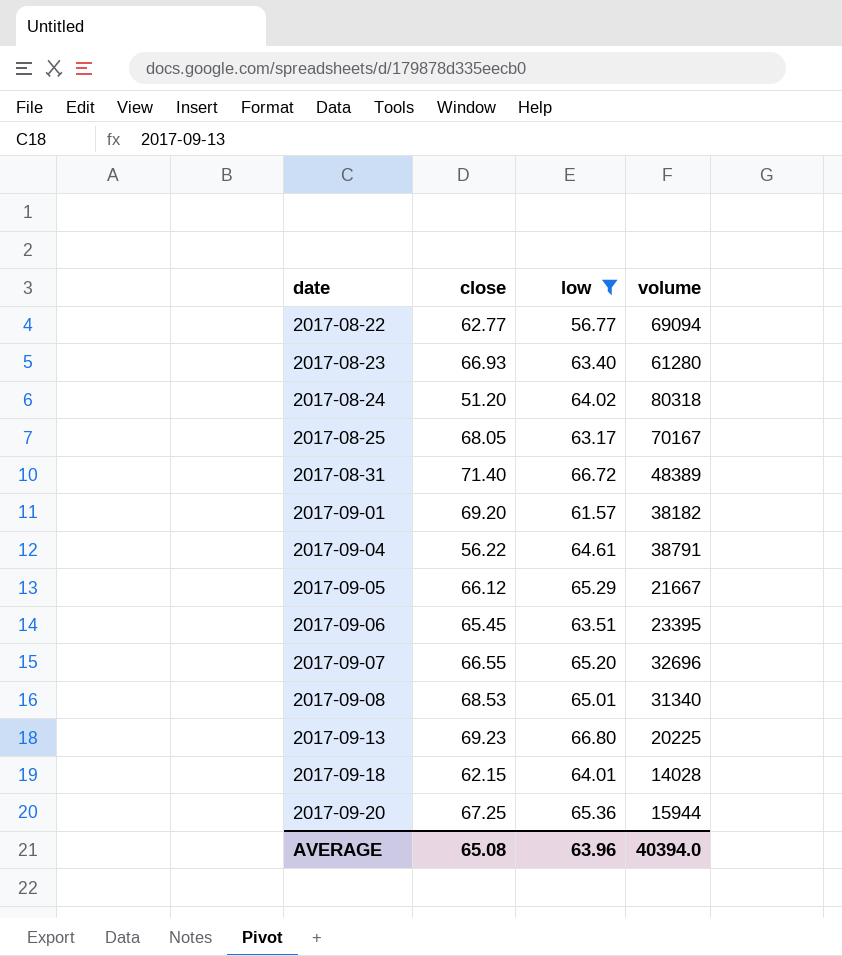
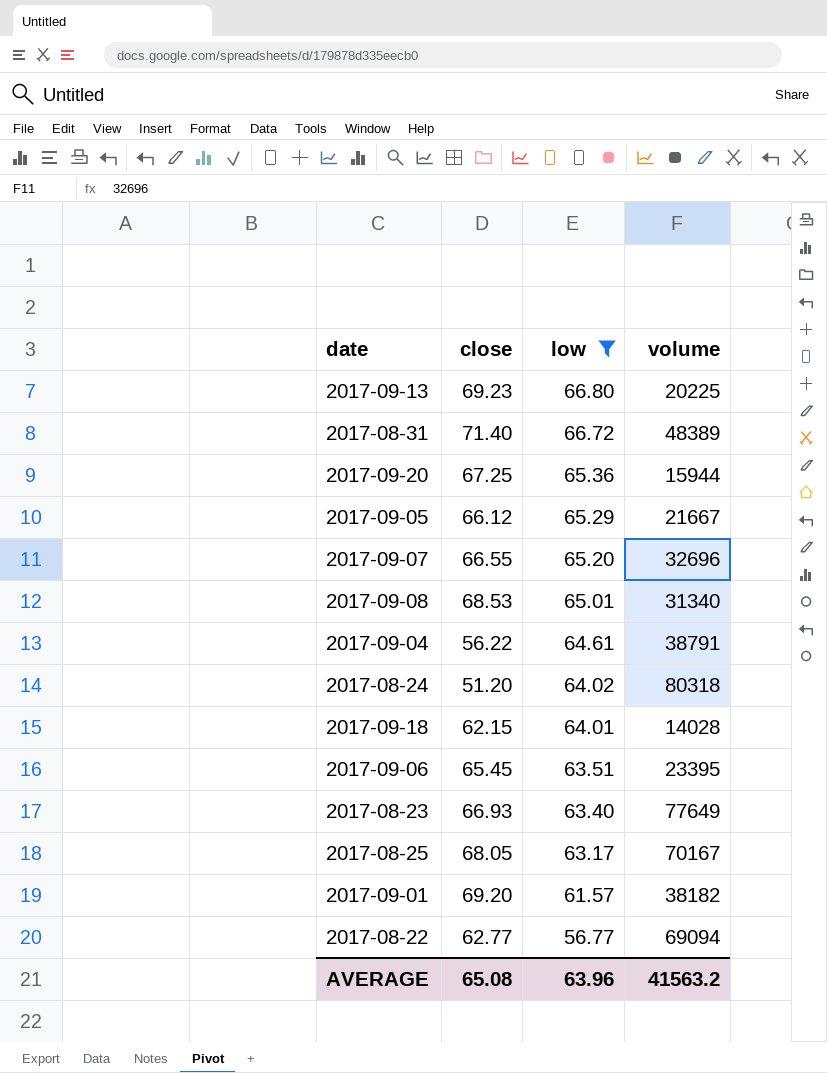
row order: date ascending -> low descending
2017-08-23 | volume: 61280 -> 77649
AVERAGE | volume: 40394.0 -> 41563.2

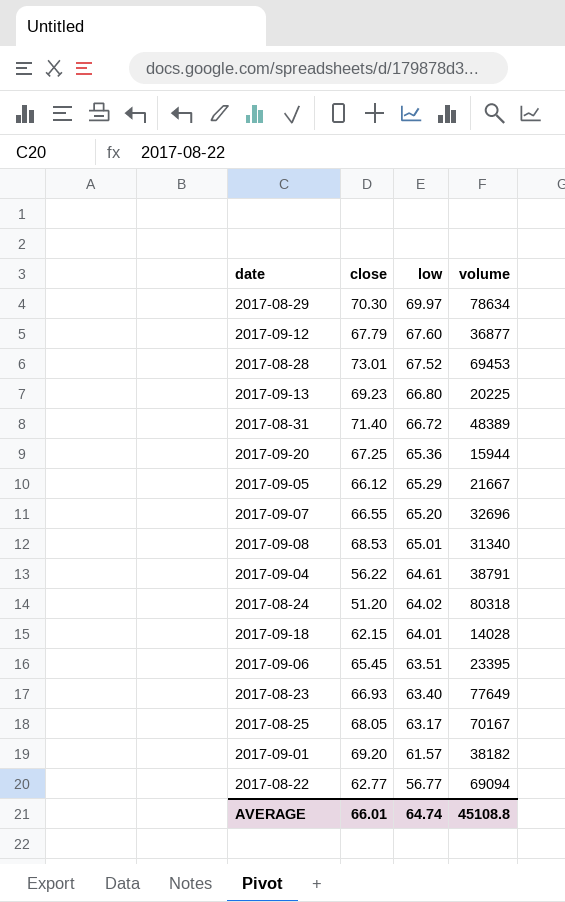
filter: low <= 66.80 -> none
AVERAGE | close: 65.08 -> 66.01
AVERAGE | low: 63.96 -> 64.74
AVERAGE | volume: 41563.2 -> 45108.8

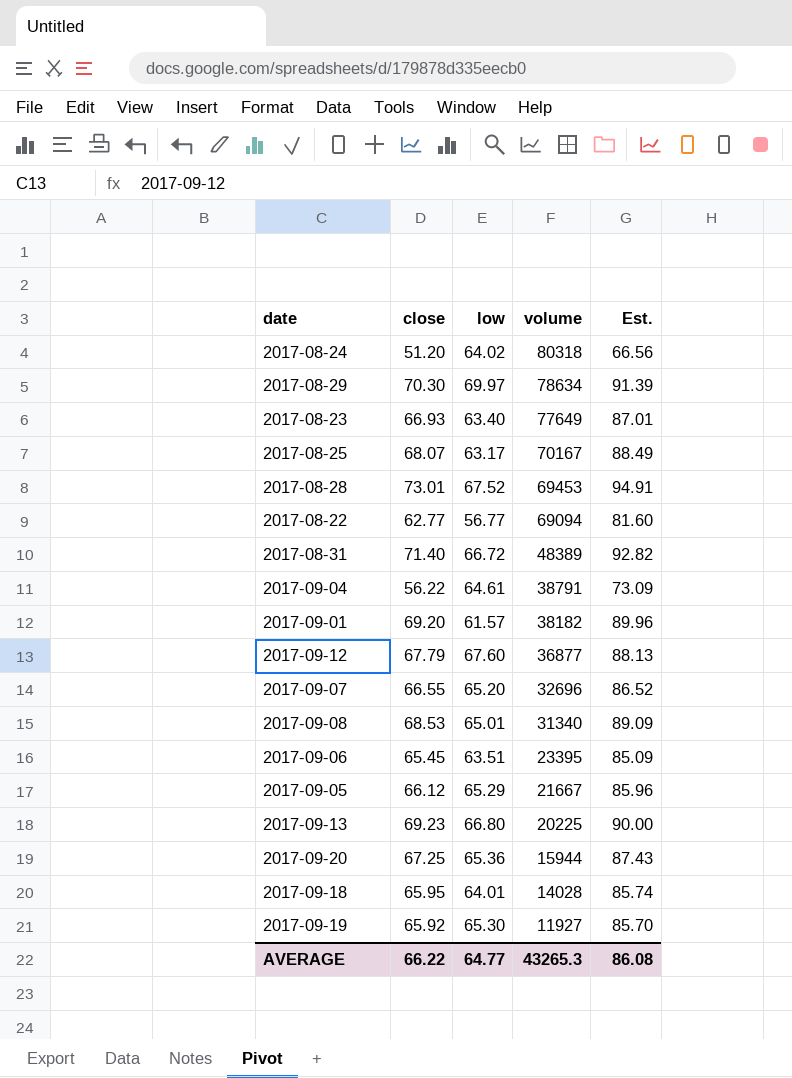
row order: low descending -> volume descending
column Est. | formula: none -> [close] * 1.3
2017-08-25 | close: 68.05 -> 68.07
2017-09-18 | close: 62.15 -> 65.95
row 2017-09-19: none -> 65.92 | 65.30 | 11927 | 85.70
AVERAGE | close: 66.01 -> 66.22
AVERAGE | low: 64.74 -> 64.77
AVERAGE | volume: 45108.8 -> 43265.3

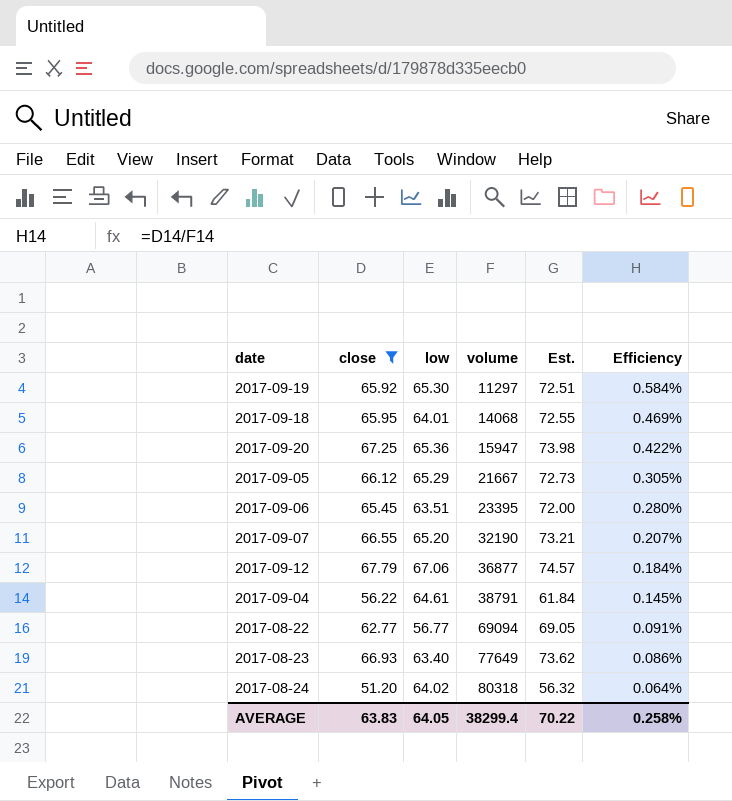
filter: none -> close <= 67.79
row order: volume descending -> volume ascending
column Est. | formula: [close] * 1.3 -> [close] * 1.1
column Efficiency | formula: none -> [close] / [volume]
2017-09-19 | volume: 11927 -> 11297
2017-09-18 | volume: 14028 -> 14068
2017-09-20 | volume: 15944 -> 15947
2017-09-07 | volume: 32696 -> 32190
2017-09-12 | low: 67.60 -> 67.06
AVERAGE | close: 66.22 -> 63.83
AVERAGE | low: 64.77 -> 64.05
AVERAGE | volume: 43265.3 -> 38299.4
AVERAGE | Est.: 86.08 -> 70.22

